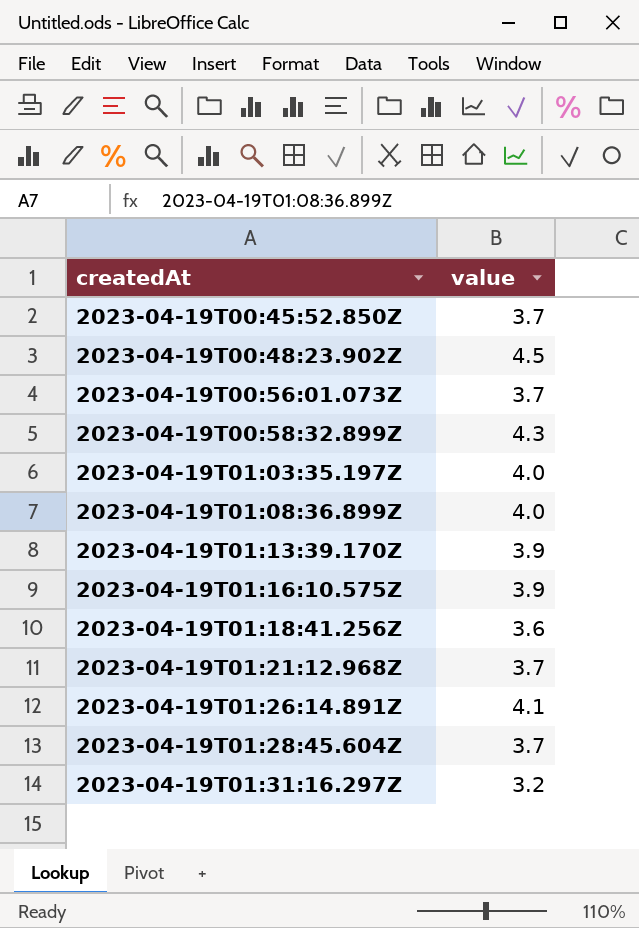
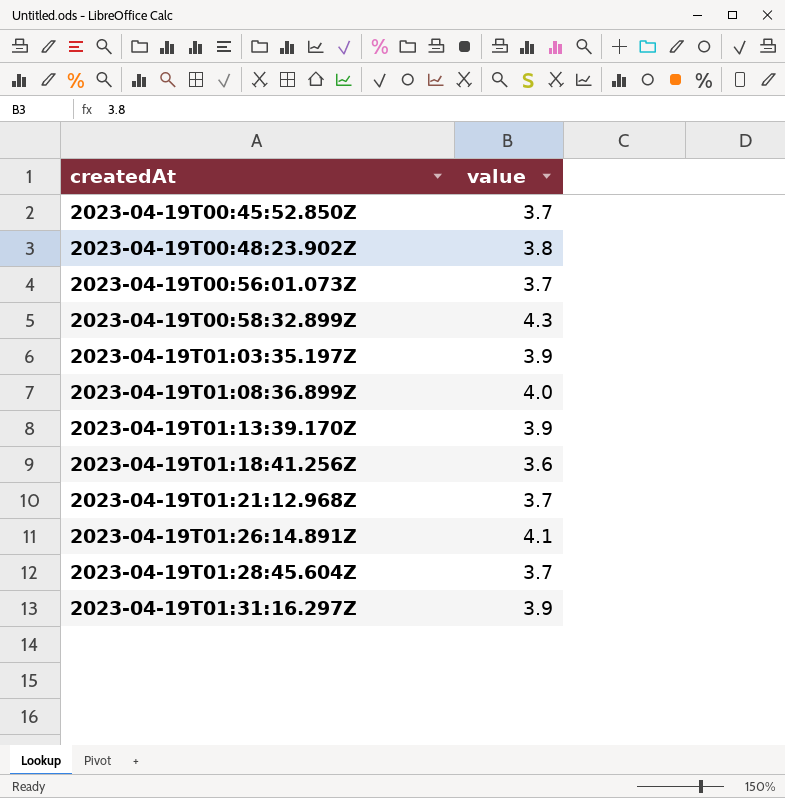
row 2023-04-19T01:16:10.575Z: 3.9 -> none
2023-04-19T00:48:23.902Z | value: 4.5 -> 3.8
2023-04-19T01:03:35.197Z | value: 4.0 -> 3.9
2023-04-19T01:31:16.297Z | value: 3.2 -> 3.9

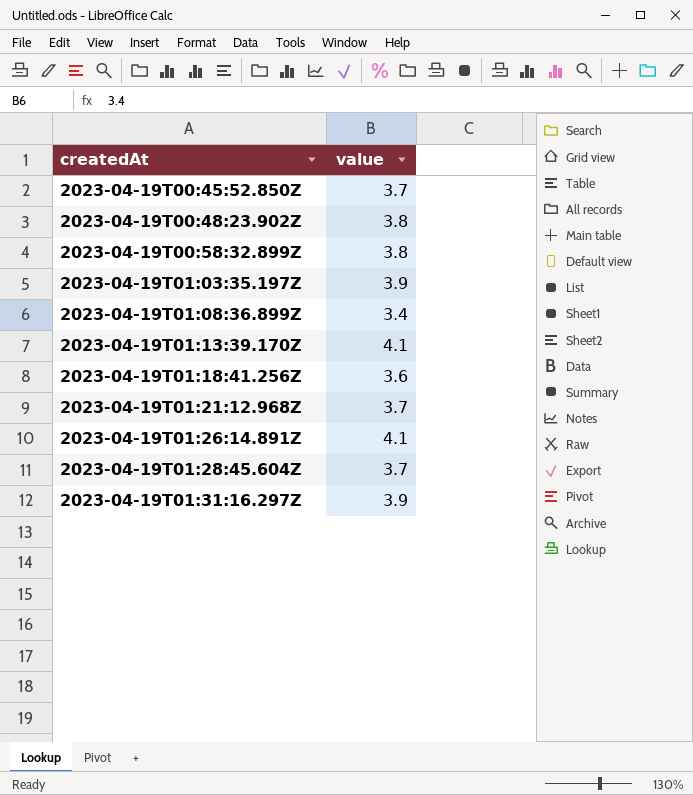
row 2023-04-19T00:56:01.073Z: 3.7 -> none
2023-04-19T00:58:32.899Z | value: 4.3 -> 3.8
2023-04-19T01:08:36.899Z | value: 4.0 -> 3.4
2023-04-19T01:13:39.170Z | value: 3.9 -> 4.1

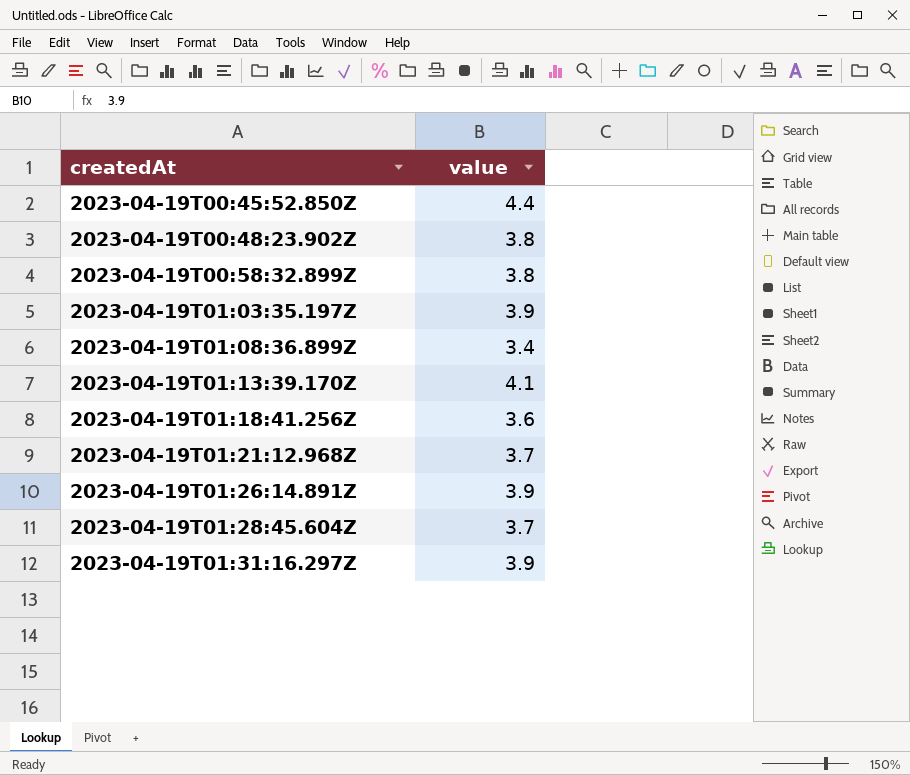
2023-04-19T00:45:52.850Z | value: 3.7 -> 4.4
2023-04-19T01:26:14.891Z | value: 4.1 -> 3.9

